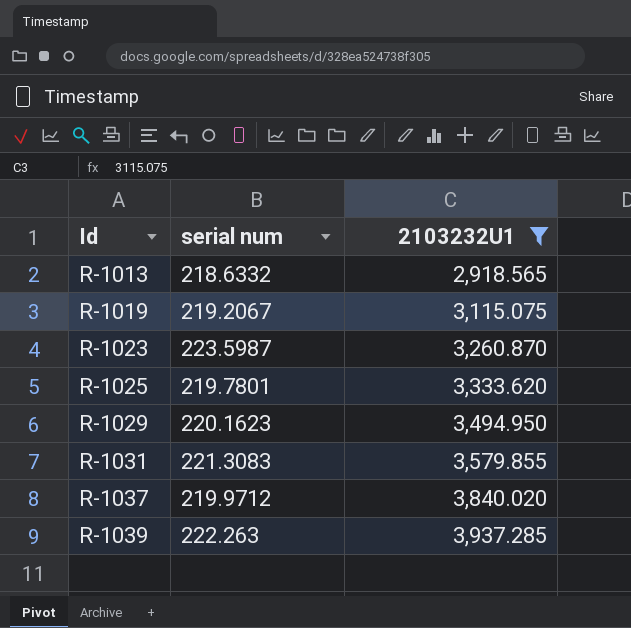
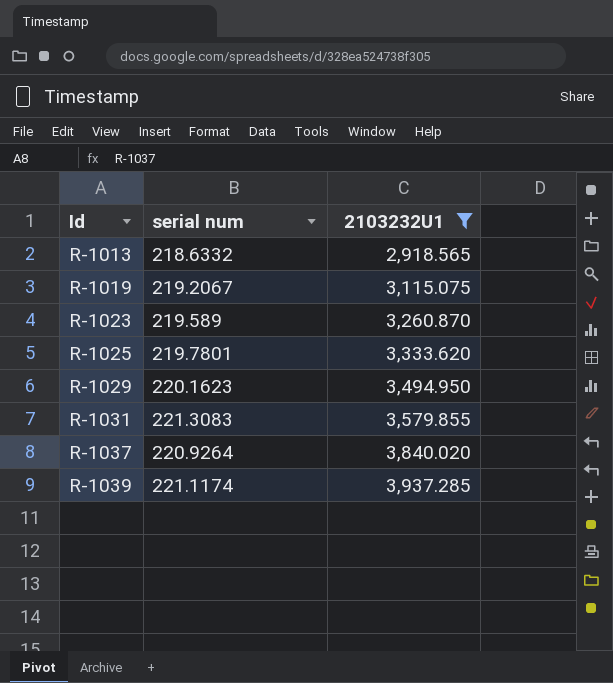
R-1023 | serial num: 223.5987 -> 219.589
R-1037 | serial num: 219.9712 -> 220.9264
R-1039 | serial num: 222.263 -> 221.1174

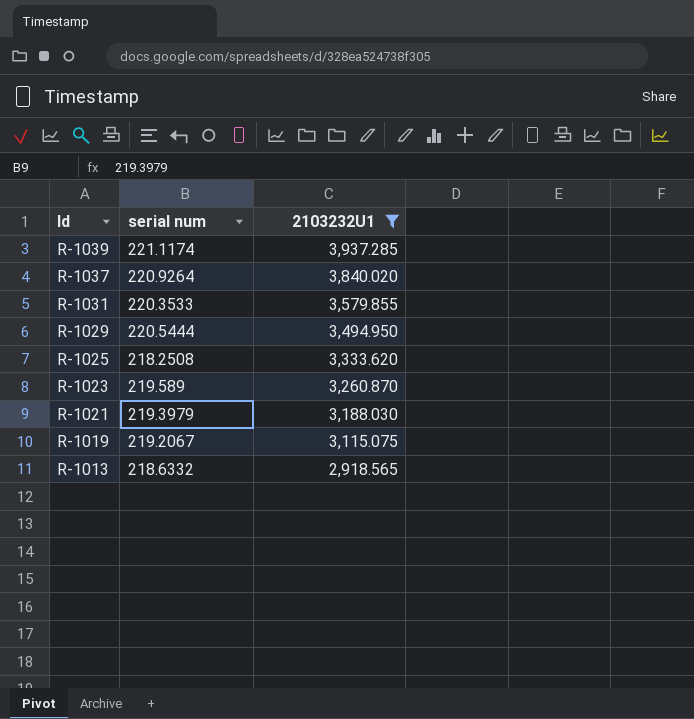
row order: Id ascending -> Id descending
R-1031 | serial num: 221.3083 -> 220.3533
R-1029 | serial num: 220.1623 -> 220.5444
R-1025 | serial num: 219.7801 -> 218.2508
row R-1021: none -> 219.3979 | 3,188.030

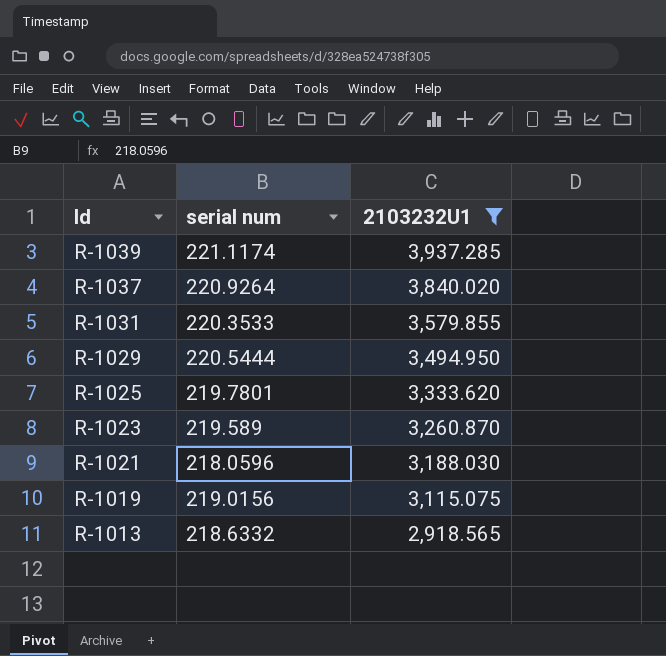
R-1025 | serial num: 218.2508 -> 219.7801
R-1021 | serial num: 219.3979 -> 218.0596
R-1019 | serial num: 219.2067 -> 219.0156

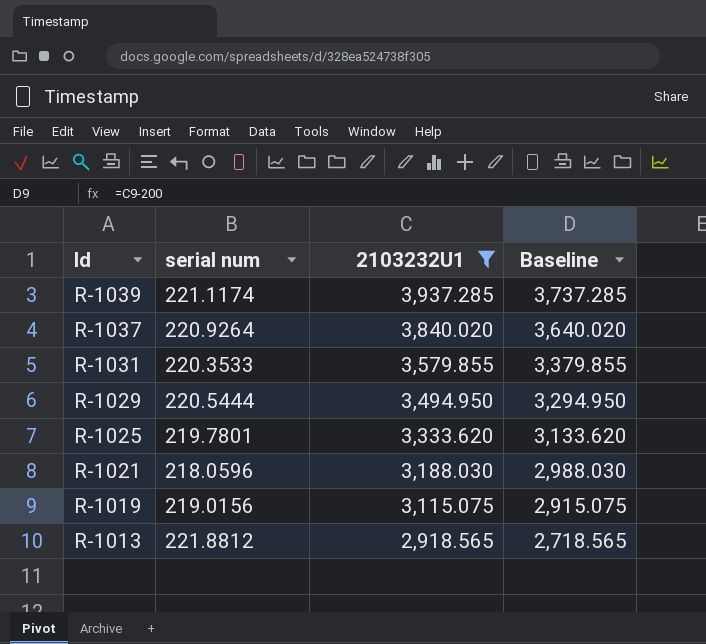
column Baseline | formula: none -> [2103232U1] - 200
row R-1023: 219.589 | 3,260.870 -> none
R-1013 | serial num: 218.6332 -> 221.8812

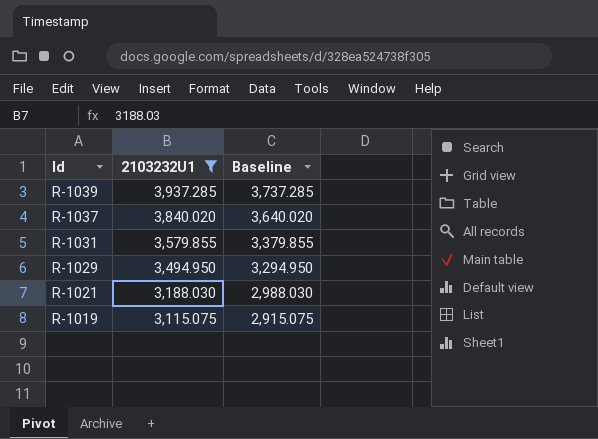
column serial num | position: 2 -> none
row R-1025: 219.7801 | 3,333.620 | 3,133.620 -> none
row R-1013: 221.8812 | 2,918.565 | 2,718.565 -> none

